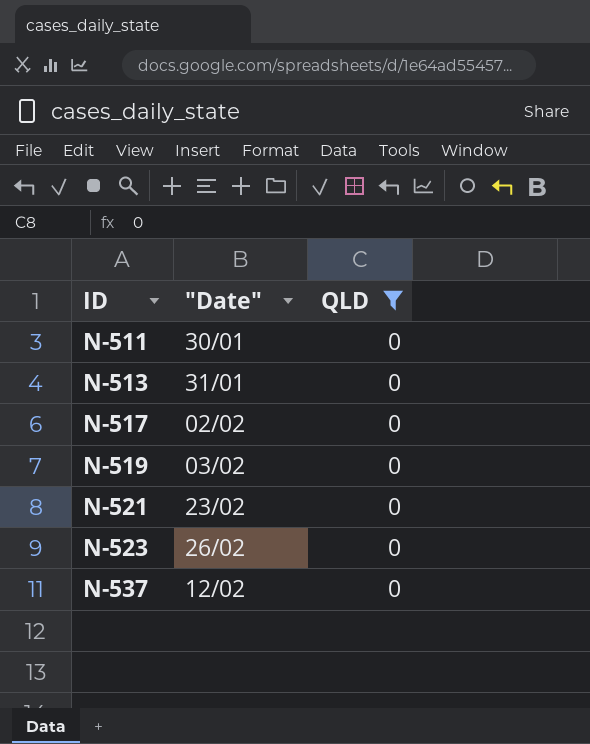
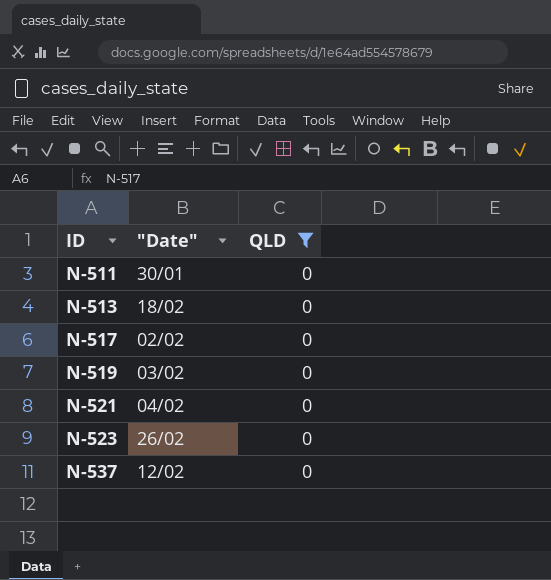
N-513 | "Date": 31/01 -> 18/02
N-521 | "Date": 23/02 -> 04/02

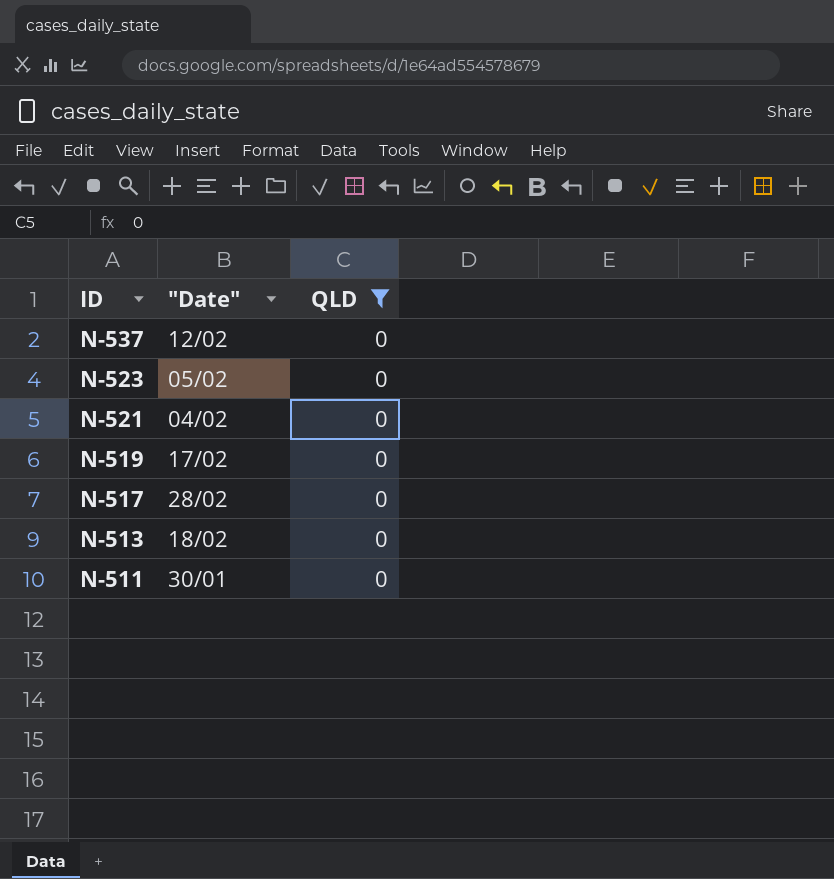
row order: ID ascending -> ID descending
N-523 | "Date": 26/02 -> 05/02
N-519 | "Date": 03/02 -> 17/02
N-517 | "Date": 02/02 -> 28/02

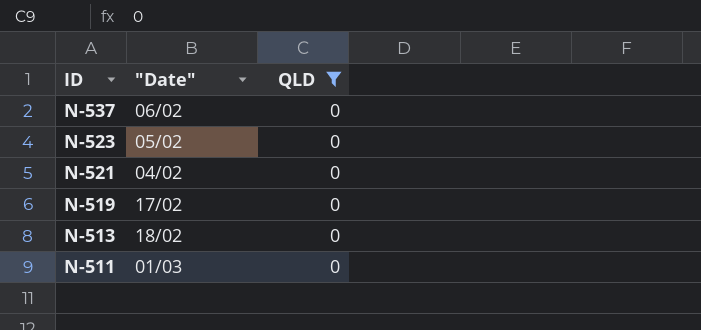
row N-517: 28/02 | 0 -> none
N-537 | "Date": 12/02 -> 06/02
N-511 | "Date": 30/01 -> 01/03

